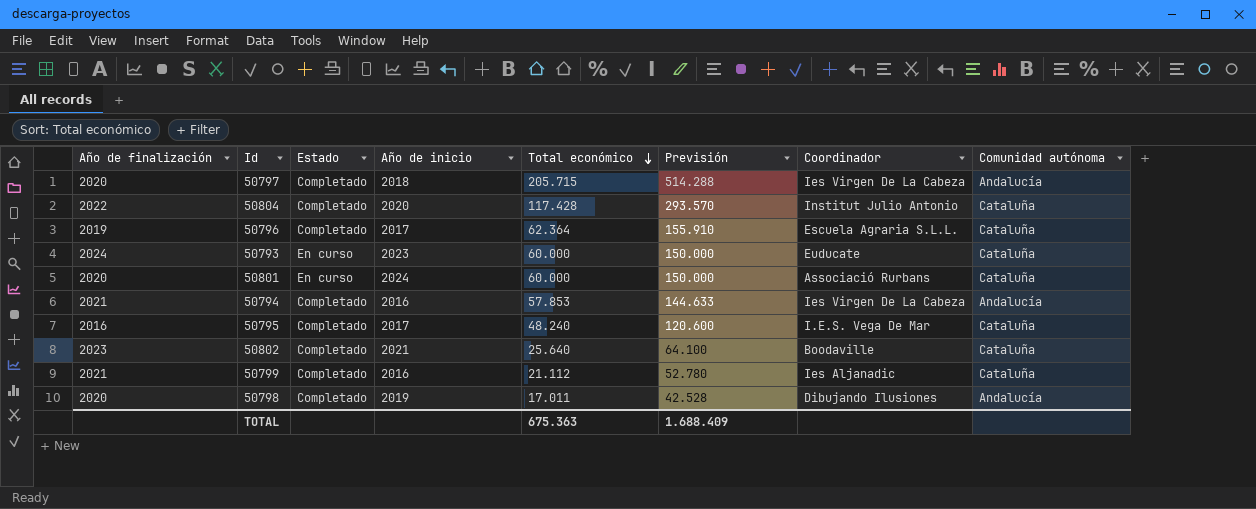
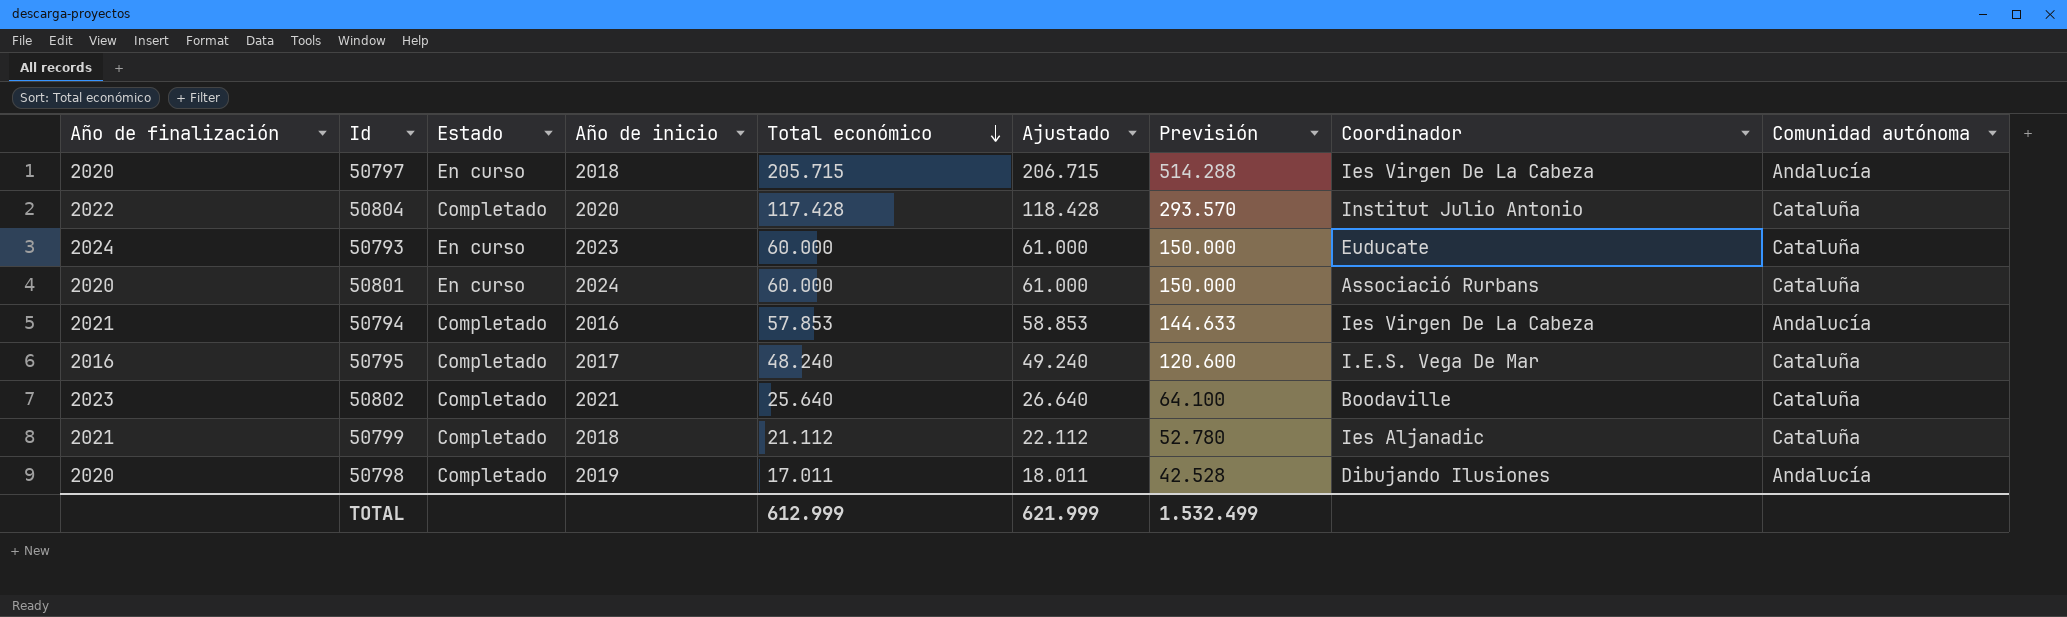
column Ajustado | formula: none -> [Total económico] + 1000
row 50796: 2019 | Completado | 2017 | 62.364 | 155.910 | Escuela Agraria S.L.L. | Cataluña -> none
50797 | Estado: Completado -> En curso
50799 | Año de inicio: 2016 -> 2018
TOTAL | Total económico: 675.363 -> 612.999
TOTAL | Previsión: 1.688.409 -> 1.532.499

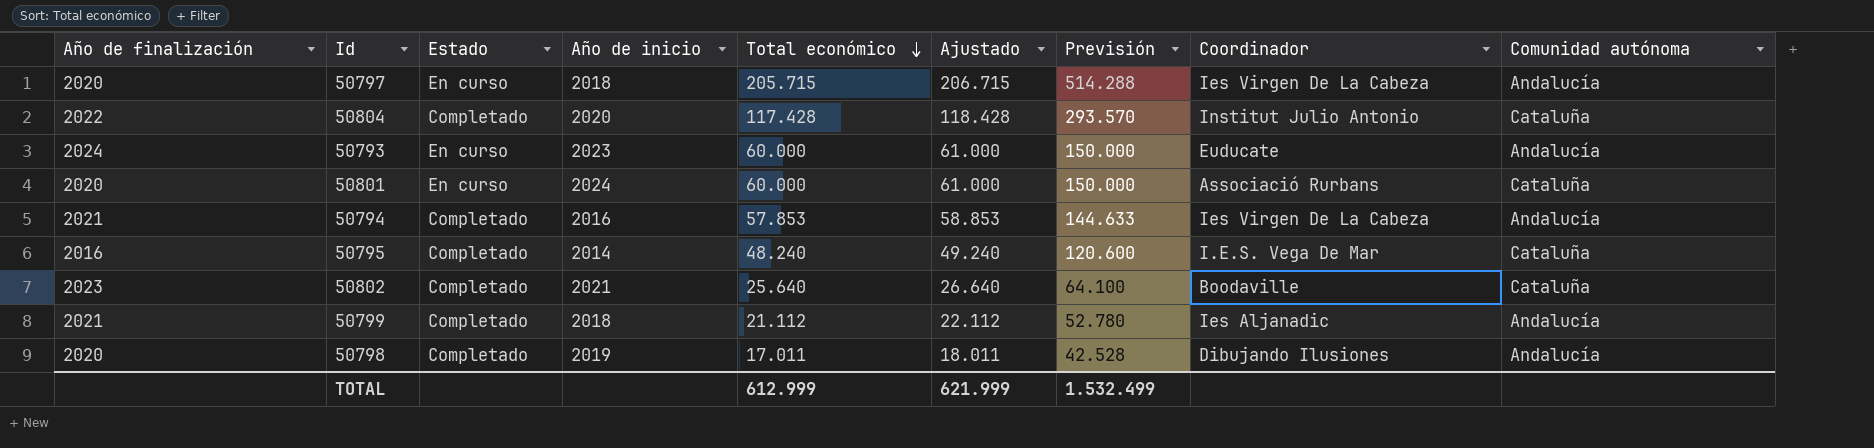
50793 | Comunidad autónoma: Cataluña -> Andalucía
50795 | Año de inicio: 2017 -> 2014
50799 | Comunidad autónoma: Cataluña -> Andalucía

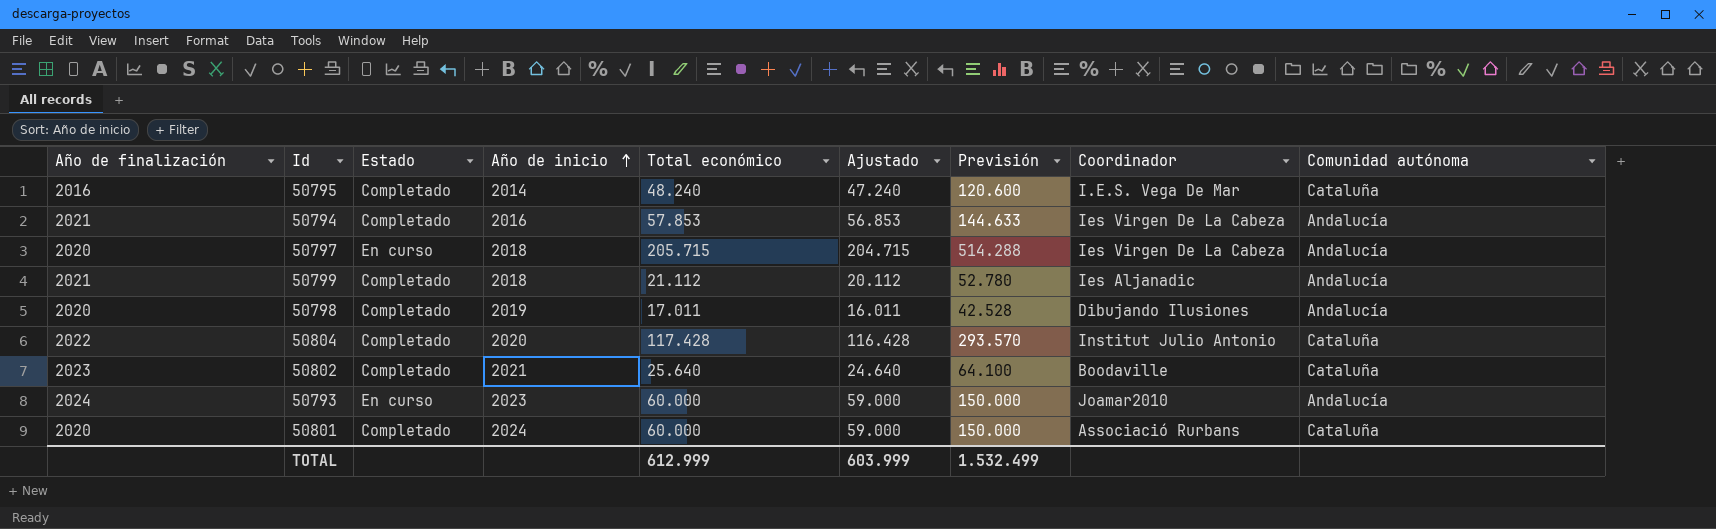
row order: Total económico descending -> Año de inicio ascending
column Ajustado | formula: [Total económico] + 1000 -> [Total económico] - 1000
50793 | Coordinador: Euducate -> Joamar2010
50801 | Estado: En curso -> Completado
TOTAL | Ajustado: 621.999 -> 603.999

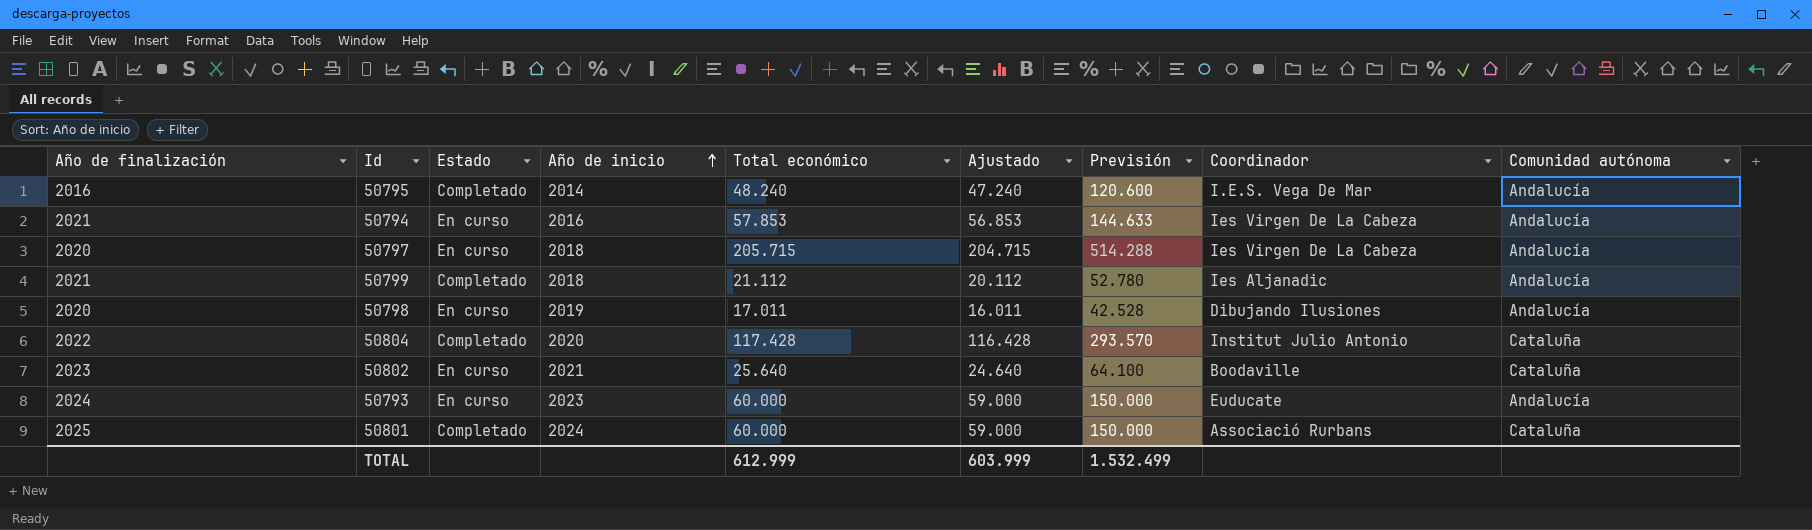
50795 | Comunidad autónoma: Cataluña -> Andalucía
50794 | Estado: Completado -> En curso
50798 | Estado: Completado -> En curso
50802 | Estado: Completado -> En curso
50793 | Coordinador: Joamar2010 -> Euducate
50801 | Año de finalización: 2020 -> 2025

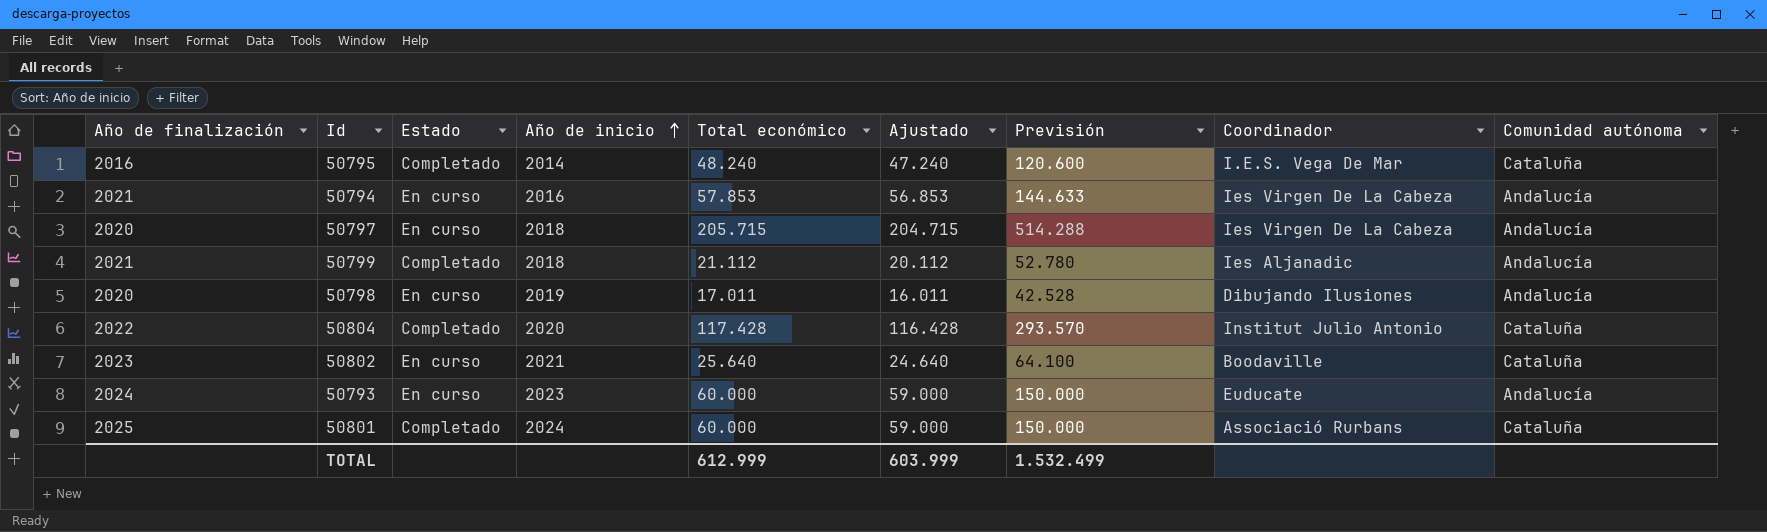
50795 | Comunidad autónoma: Andalucía -> Cataluña

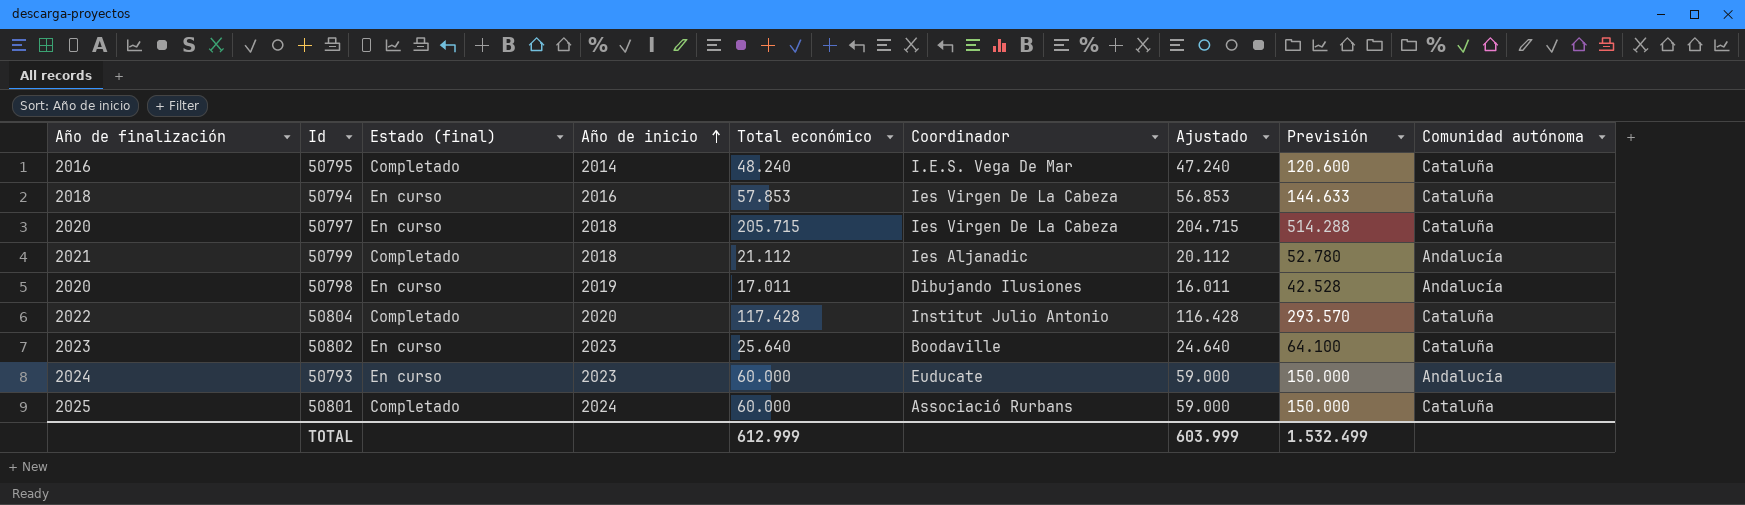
column name: Estado -> Estado (final)
column Coordinador | position: 8 -> 6
50794 | Año de finalización: 2021 -> 2018
50794 | Comunidad autónoma: Andalucía -> Cataluña
50797 | Comunidad autónoma: Andalucía -> Cataluña
50802 | Año de inicio: 2021 -> 2023

